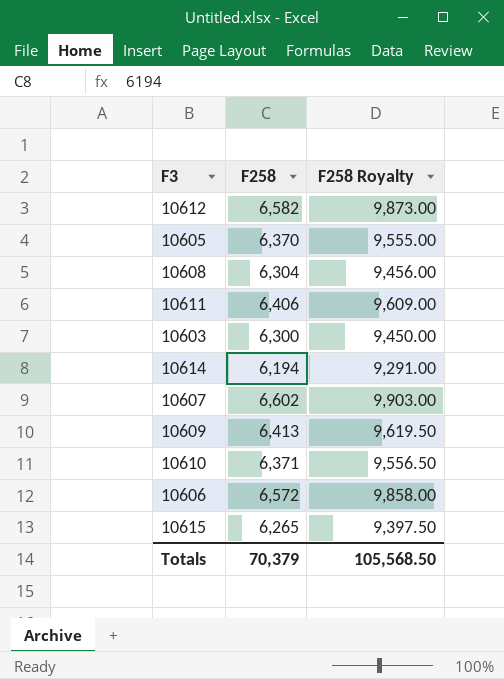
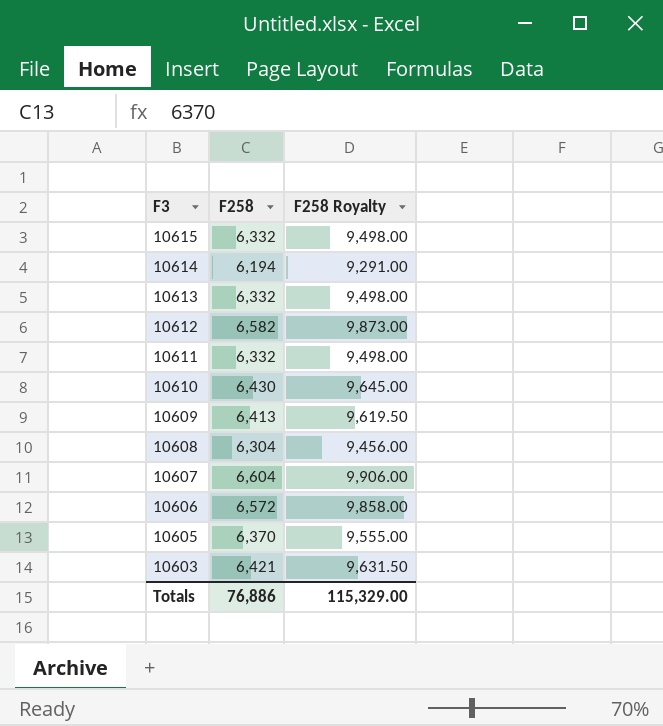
row order: none -> F3 descending
10615 | F258: 6,265 -> 6,332
10615 | F258 Royalty: 9,397.50 -> 9,498.00
row 10613: none -> 6,332 | 9,498.00
10611 | F258: 6,406 -> 6,332
10611 | F258 Royalty: 9,609.00 -> 9,498.00
10610 | F258: 6,371 -> 6,430
10610 | F258 Royalty: 9,556.50 -> 9,645.00
10607 | F258: 6,602 -> 6,604
10607 | F258 Royalty: 9,903.00 -> 9,906.00
10603 | F258: 6,300 -> 6,421
10603 | F258 Royalty: 9,450.00 -> 9,631.50
Totals | F258: 70,379 -> 76,886
Totals | F258 Royalty: 105,568.50 -> 115,329.00

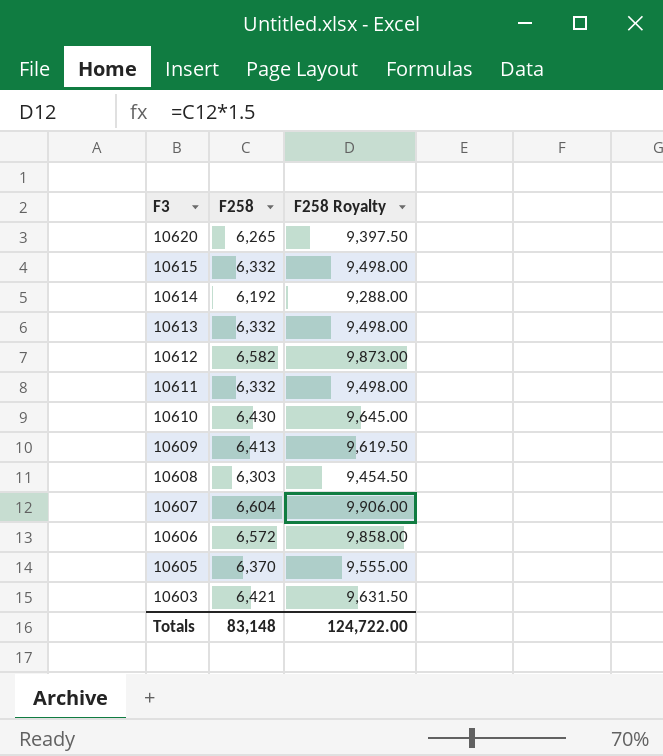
row 10620: none -> 6,265 | 9,397.50
10614 | F258: 6,194 -> 6,192
10614 | F258 Royalty: 9,291.00 -> 9,288.00
10608 | F258: 6,304 -> 6,303
10608 | F258 Royalty: 9,456.00 -> 9,454.50
Totals | F258: 76,886 -> 83,148
Totals | F258 Royalty: 115,329.00 -> 124,722.00

